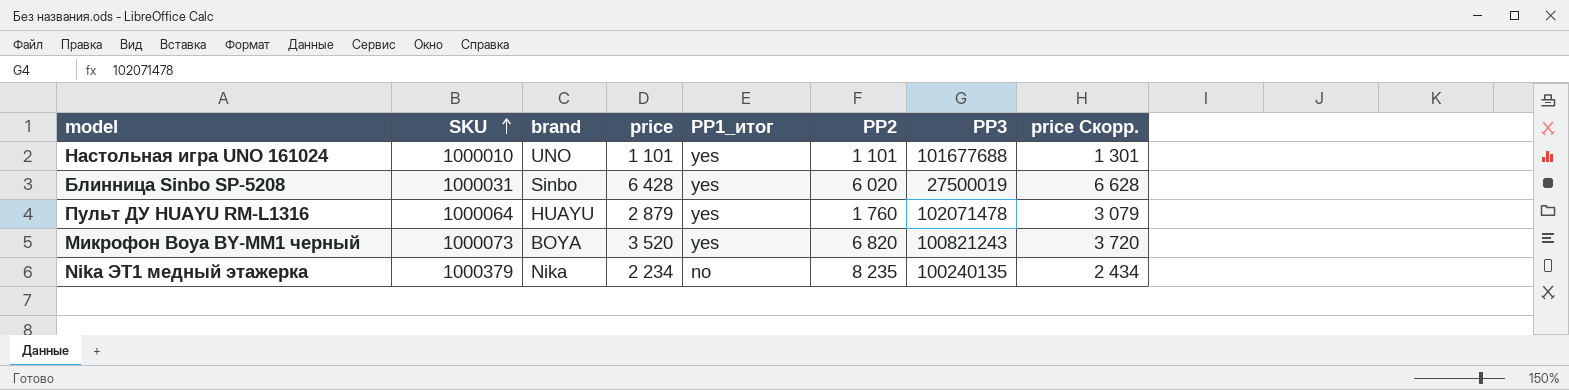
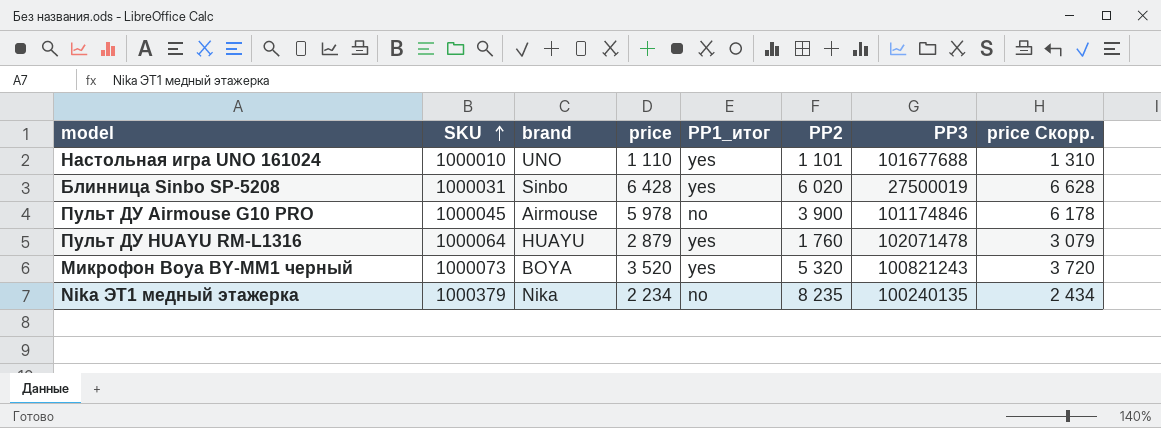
Настольная игра UNO 161024 | price: 1 101 -> 1 110
Настольная игра UNO 161024 | price Скорр.: 1 301 -> 1 310
row Пульт ДУ Airmouse G10 PRO: none -> 1000045 | Airmouse | 5 978 | no | 3 900 | 101174846 | 6 178
Микрофон Boya BY-MM1 черный | PP2: 6 820 -> 5 320

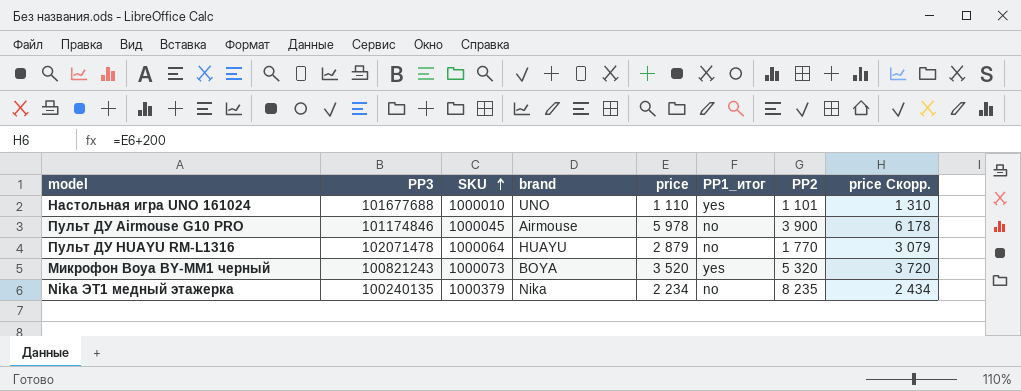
column PP3 | position: 7 -> 2
row Блинница Sinbo SP-5208: 1000031 | Sinbo | 6 428 | yes | 6 020 | 27500019 | 6 628 -> none
Пульт ДУ HUAYU RM-L1316 | PP1_итог: yes -> no
Пульт ДУ HUAYU RM-L1316 | PP2: 1 760 -> 1 770

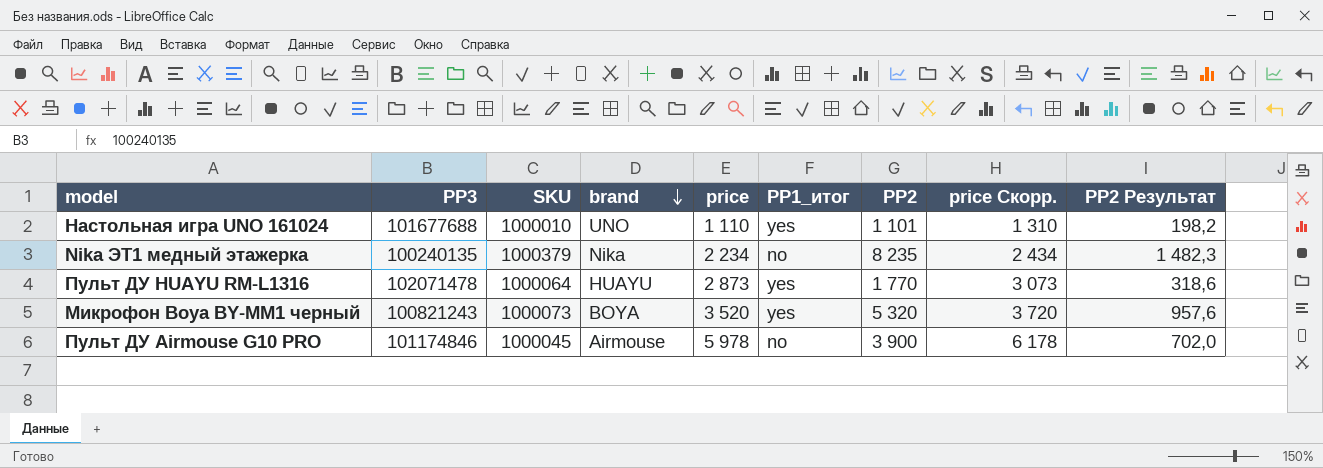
row order: SKU ascending -> brand descending
column PP2 Результат | formula: none -> [PP2] * 0,18
Пульт ДУ HUAYU RM-L1316 | price: 2 879 -> 2 873
Пульт ДУ HUAYU RM-L1316 | PP1_итог: no -> yes
Пульт ДУ HUAYU RM-L1316 | price Скорр.: 3 079 -> 3 073

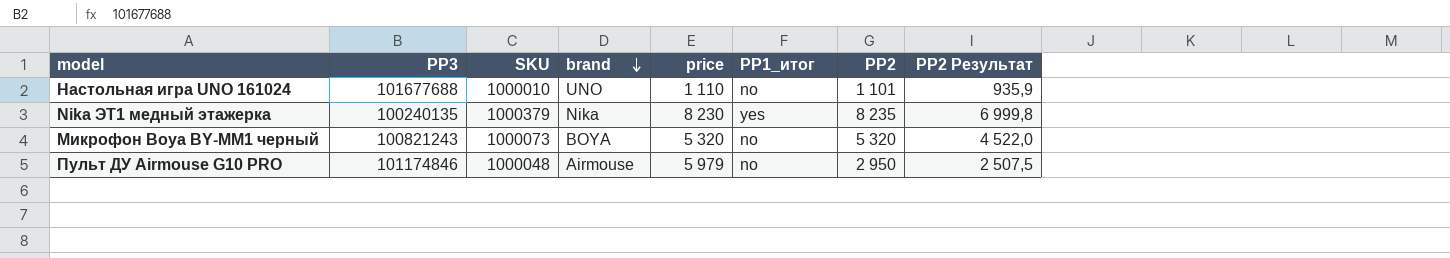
column price Скорр. | formula: [price] + 200 -> none
column PP2 Результат | formula: [PP2] * 0,18 -> [PP2] * 0,85
row Пульт ДУ HUAYU RM-L1316: 102071478 | 1000064 | HUAYU | 2 873 | yes | 1 770 | 3 073 | 318,6 -> none
Настольная игра UNO 161024 | PP1_итог: yes -> no
Nika ЭТ1 медный этажерка | price: 2 234 -> 8 230
Nika ЭТ1 медный этажерка | PP1_итог: no -> yes
Микрофон Boya BY-MM1 черный | price: 3 520 -> 5 320
Микрофон Boya BY-MM1 черный | PP1_итог: yes -> no
Пульт ДУ Airmouse G10 PRO | SKU: 1000045 -> 1000048
Пульт ДУ Airmouse G10 PRO | price: 5 978 -> 5 979
Пульт ДУ Airmouse G10 PRO | PP2: 3 900 -> 2 950

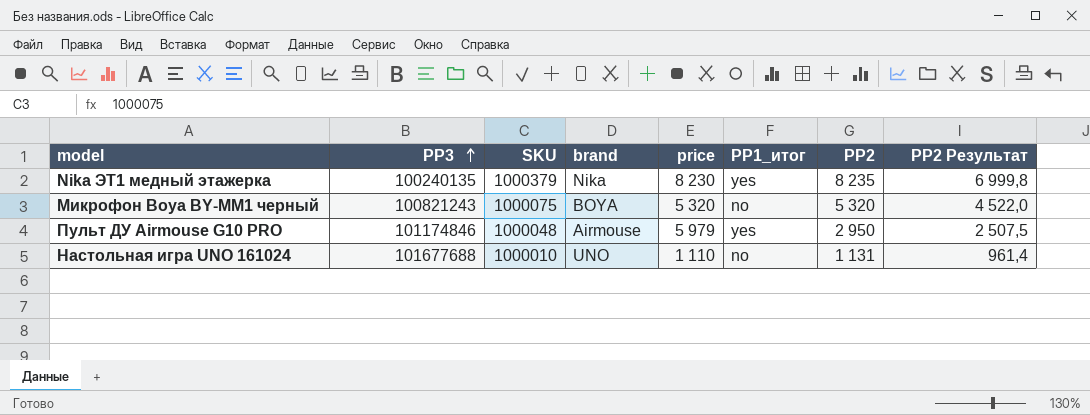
row order: brand descending -> PP3 ascending
Микрофон Boya BY-MM1 черный | SKU: 1000073 -> 1000075
Пульт ДУ Airmouse G10 PRO | PP1_итог: no -> yes
Настольная игра UNO 161024 | PP2: 1 101 -> 1 131
Настольная игра UNO 161024 | PP2 Результат: 935,9 -> 961,4

